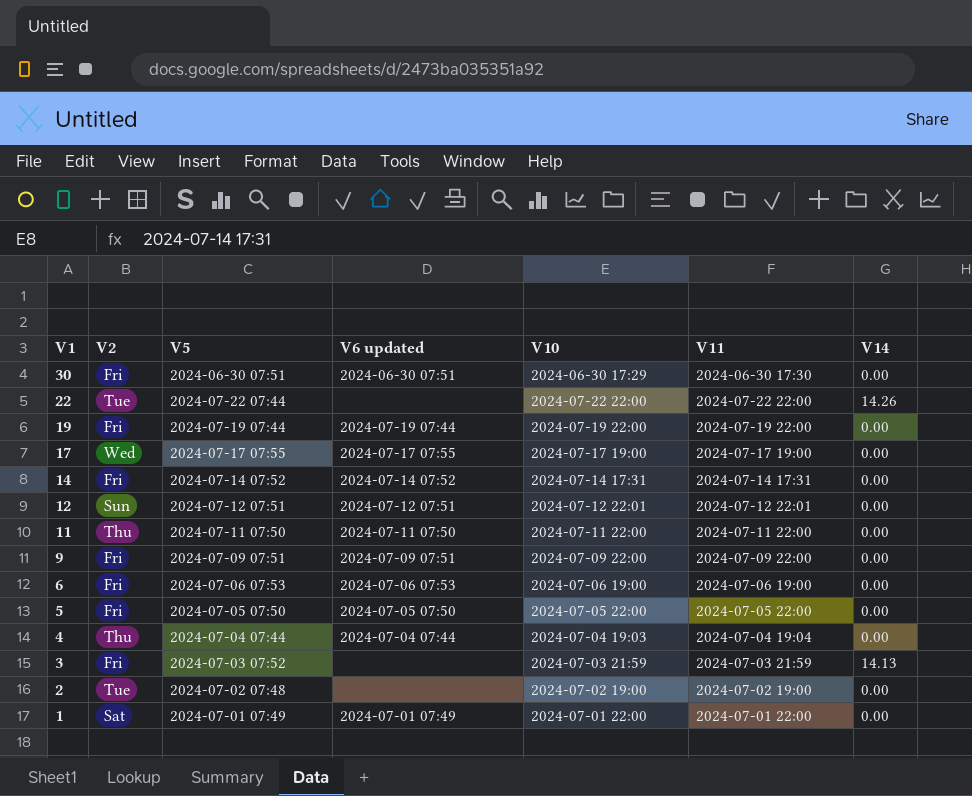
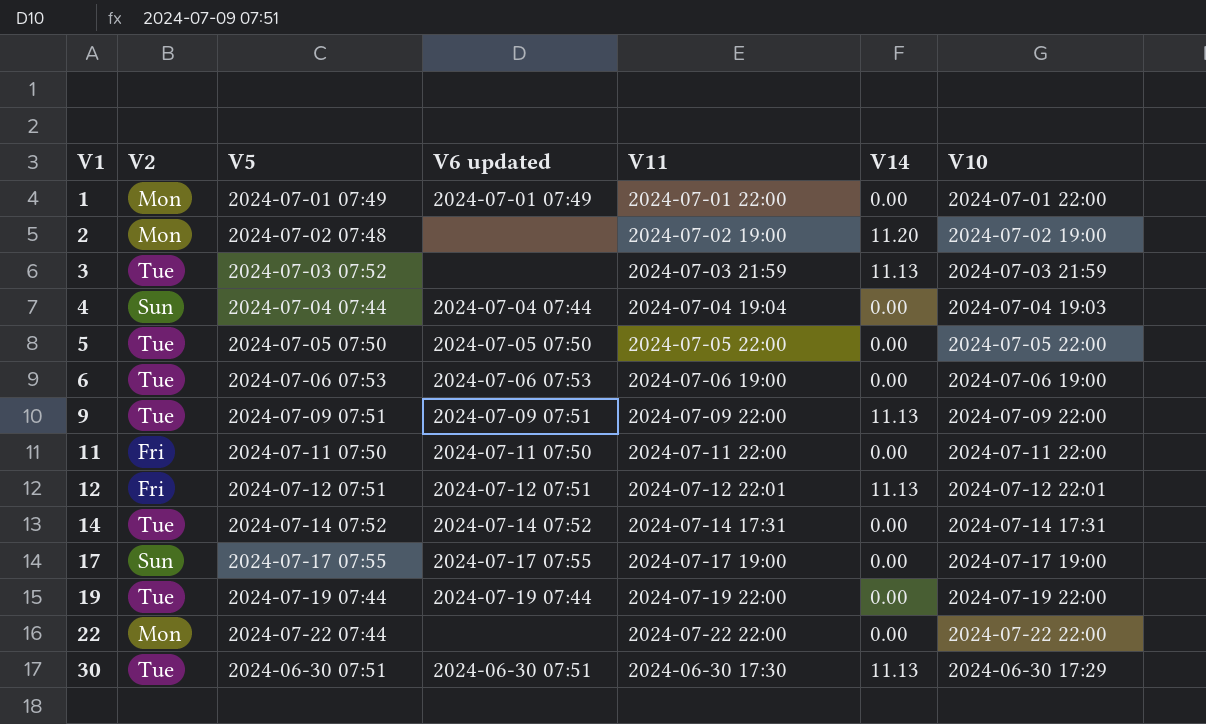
row order: V1 descending -> V1 ascending
column V10 | position: 5 -> 7
1 | V2: Sat -> Mon
2 | V2: Tue -> Mon
2 | V14: 0.00 -> 11.20
3 | V2: Fri -> Tue
3 | V14: 14.13 -> 11.13
4 | V2: Thu -> Sun
5 | V2: Fri -> Tue
6 | V2: Fri -> Tue
9 | V2: Fri -> Tue
9 | V14: 0.00 -> 11.13
11 | V2: Thu -> Fri
12 | V2: Sun -> Fri
12 | V14: 0.00 -> 11.13
14 | V2: Fri -> Tue
17 | V2: Wed -> Sun
19 | V2: Fri -> Tue
22 | V2: Tue -> Mon
22 | V14: 14.26 -> 0.00
30 | V2: Fri -> Tue
30 | V14: 0.00 -> 11.13

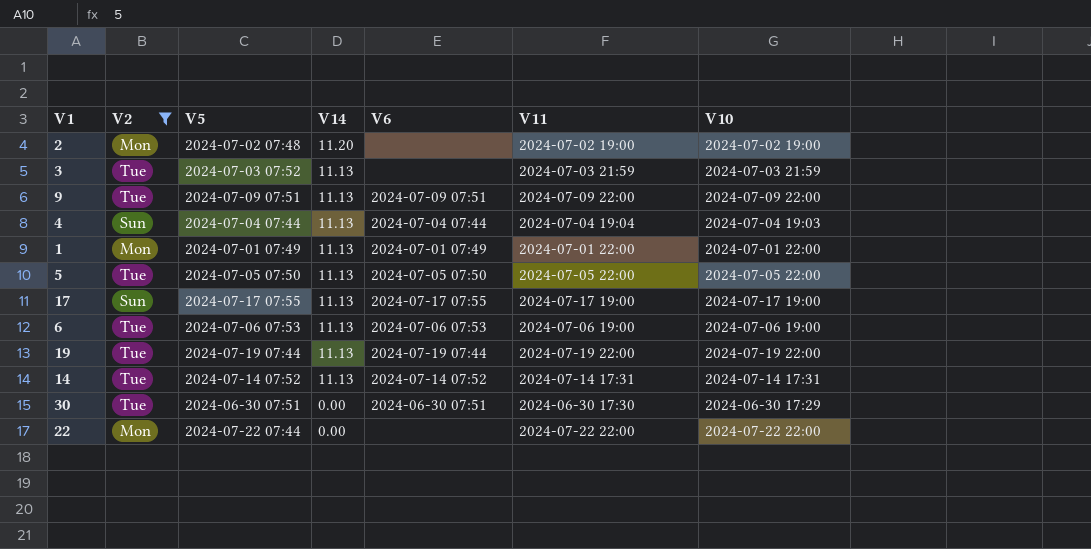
filter: none -> V2 != Fri
row order: V1 ascending -> V14 descending
column V14 | position: 6 -> 4
column name: V6 updated -> V6
4 | V14: 0.00 -> 11.13
1 | V14: 0.00 -> 11.13
5 | V14: 0.00 -> 11.13
17 | V14: 0.00 -> 11.13
6 | V14: 0.00 -> 11.13
19 | V14: 0.00 -> 11.13
14 | V14: 0.00 -> 11.13
30 | V14: 11.13 -> 0.00

